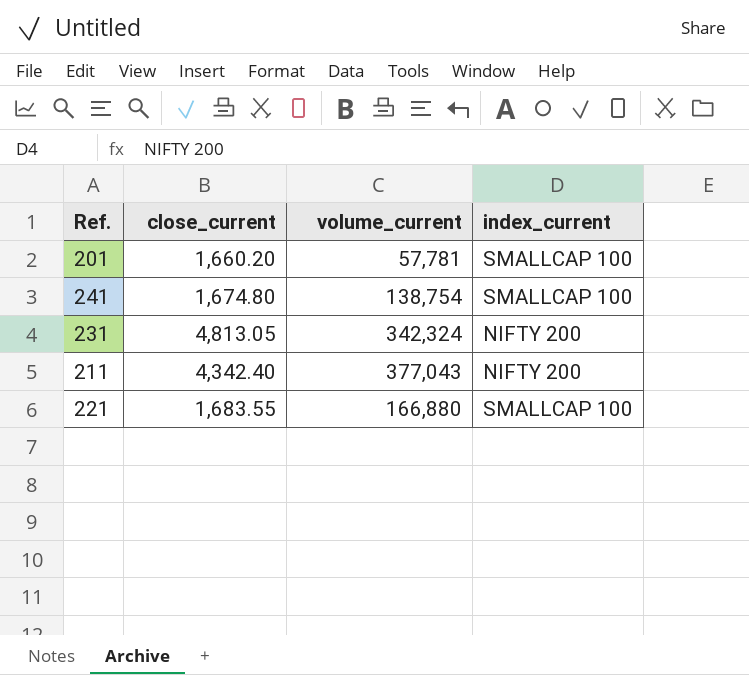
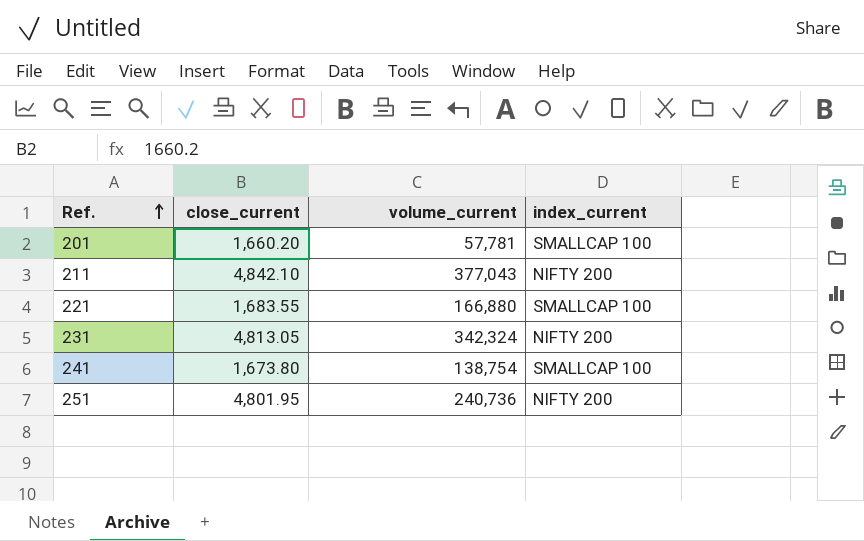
row order: none -> Ref. ascending
211 | close_current: 4,342.40 -> 4,842.10
241 | close_current: 1,674.80 -> 1,673.80
row 251: none -> 4,801.95 | 240,736 | NIFTY 200

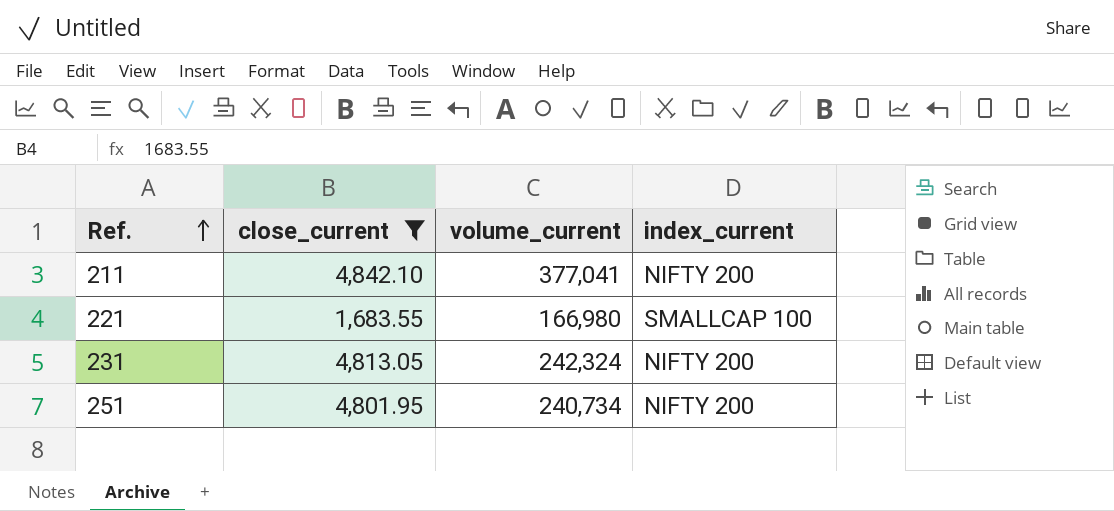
filter: none -> close_current >= 1,683.55
211 | volume_current: 377,043 -> 377,041
221 | volume_current: 166,880 -> 166,980
231 | volume_current: 342,324 -> 242,324
251 | volume_current: 240,736 -> 240,734

